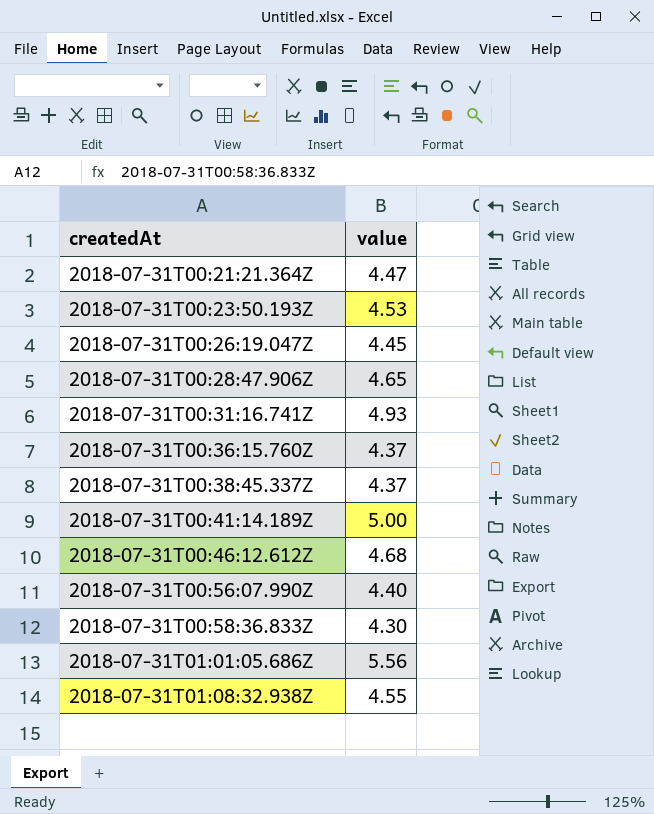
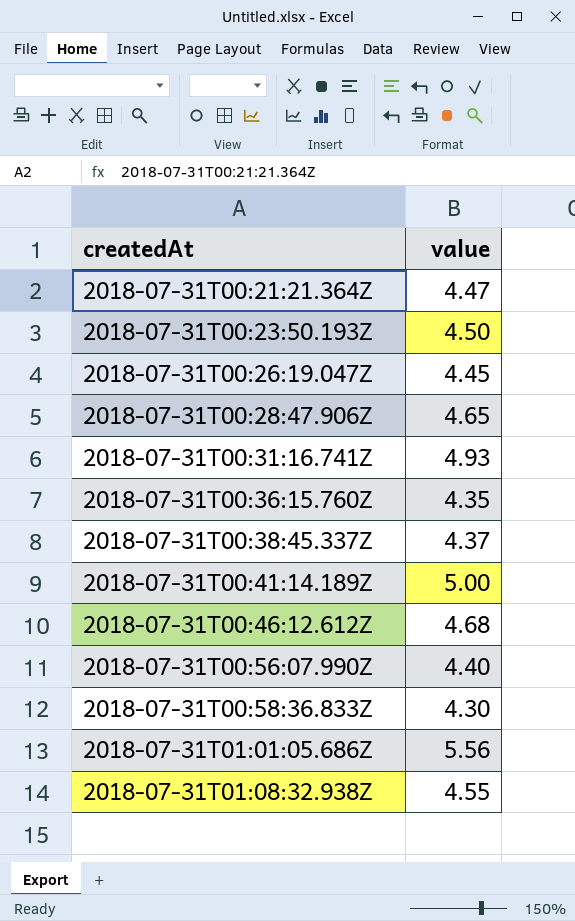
2018-07-31T00:23:50.193Z | value: 4.53 -> 4.50
2018-07-31T00:36:15.760Z | value: 4.37 -> 4.35

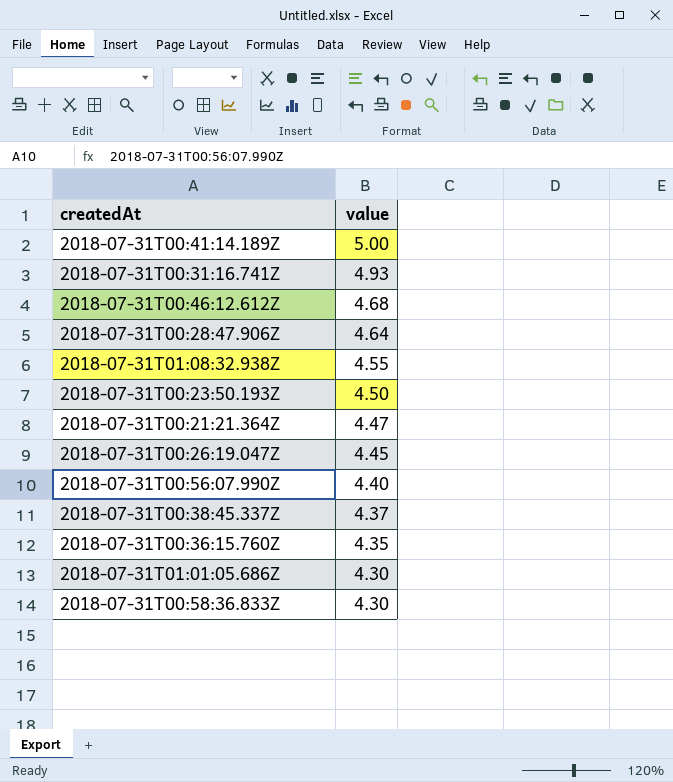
row order: createdAt ascending -> value descending
2018-07-31T00:28:47.906Z | value: 4.65 -> 4.64
2018-07-31T01:01:05.686Z | value: 5.56 -> 4.30

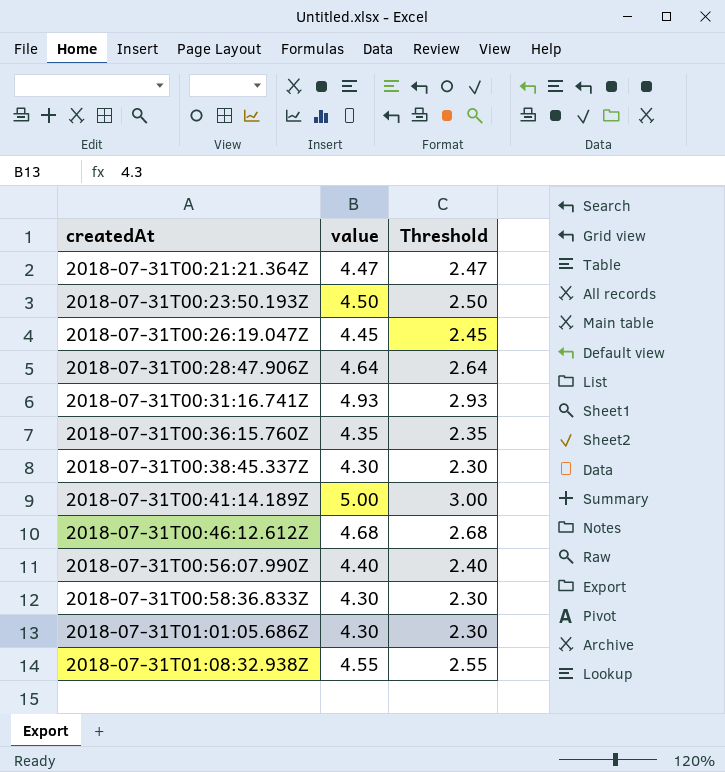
row order: value descending -> createdAt ascending
column Threshold | formula: none -> [value] - 2
2018-07-31T00:38:45.337Z | value: 4.37 -> 4.30

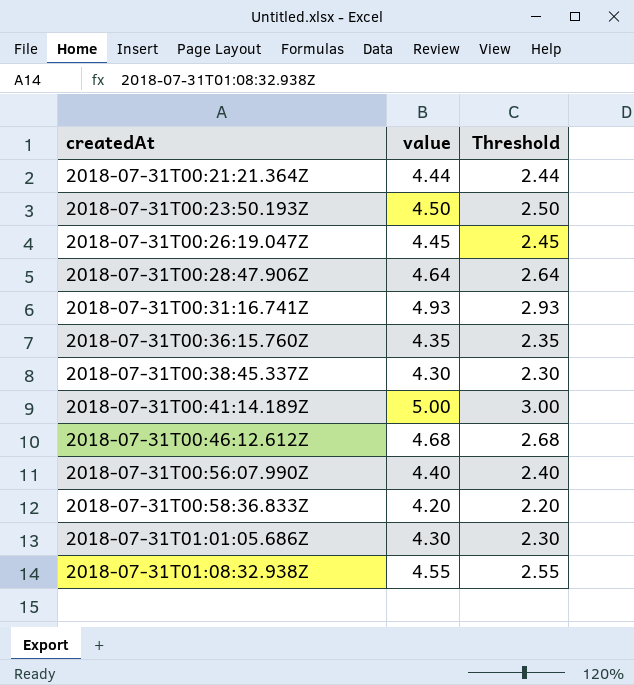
2018-07-31T00:21:21.364Z | value: 4.47 -> 4.44
2018-07-31T00:21:21.364Z | Threshold: 2.47 -> 2.44
2018-07-31T00:58:36.833Z | value: 4.30 -> 4.20
2018-07-31T00:58:36.833Z | Threshold: 2.30 -> 2.20

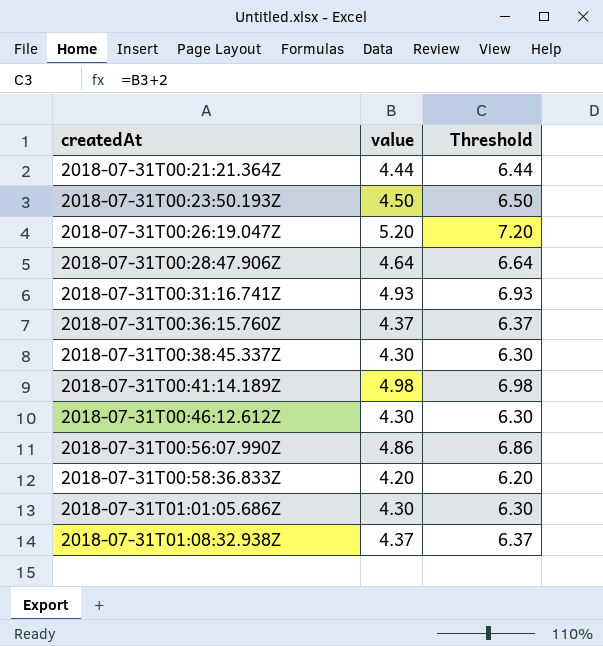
column Threshold | formula: [value] - 2 -> [value] + 2
2018-07-31T00:26:19.047Z | value: 4.45 -> 5.20
2018-07-31T00:36:15.760Z | value: 4.35 -> 4.37
2018-07-31T00:41:14.189Z | value: 5.00 -> 4.98
2018-07-31T00:46:12.612Z | value: 4.68 -> 4.30
2018-07-31T00:56:07.990Z | value: 4.40 -> 4.86
2018-07-31T01:08:32.938Z | value: 4.55 -> 4.37

